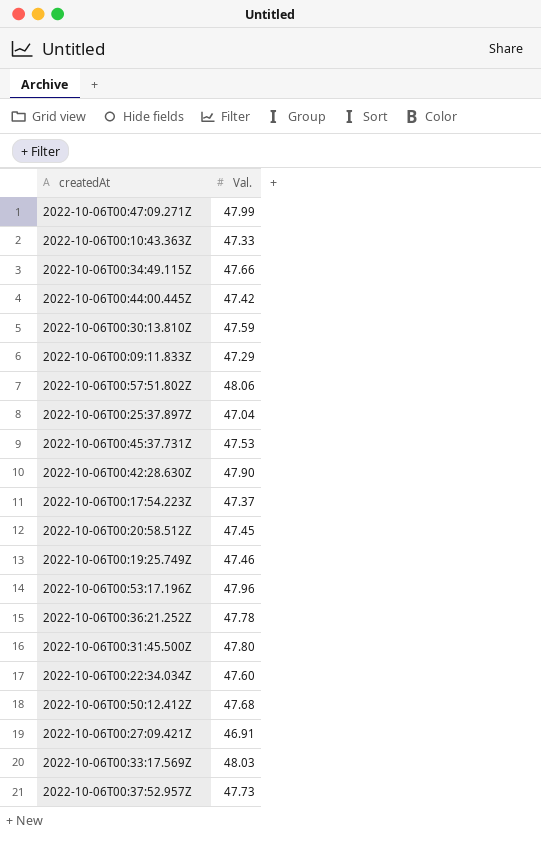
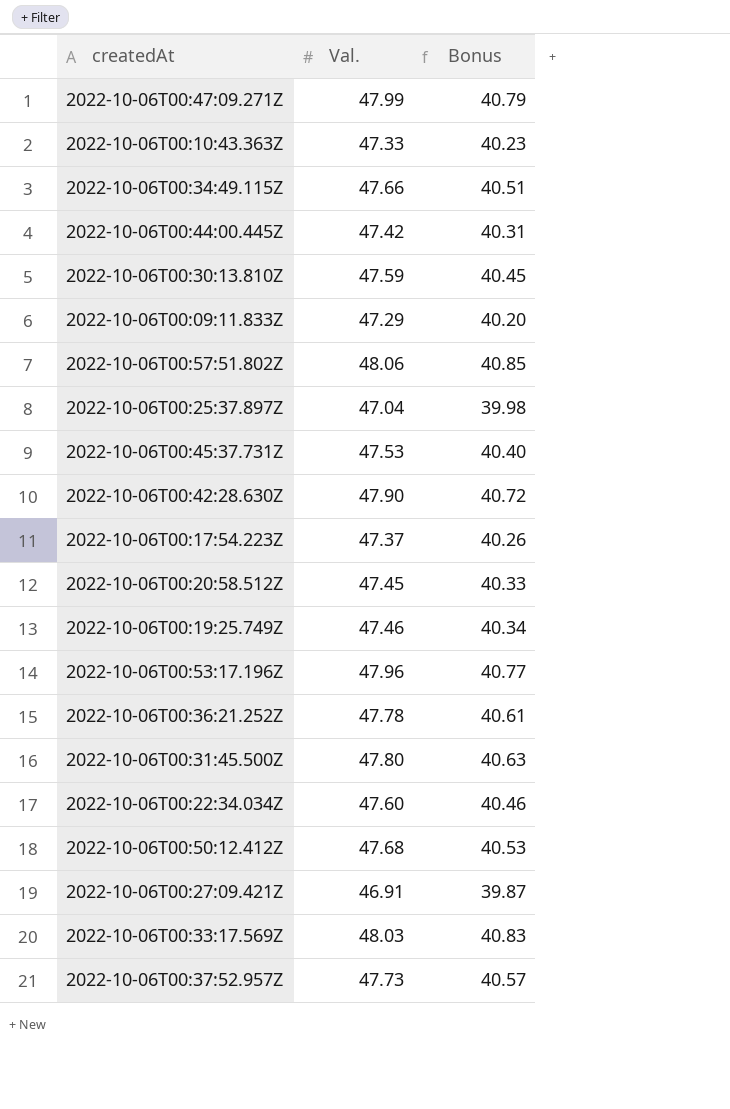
column Bonus | formula: none -> [Val.] * 0.85

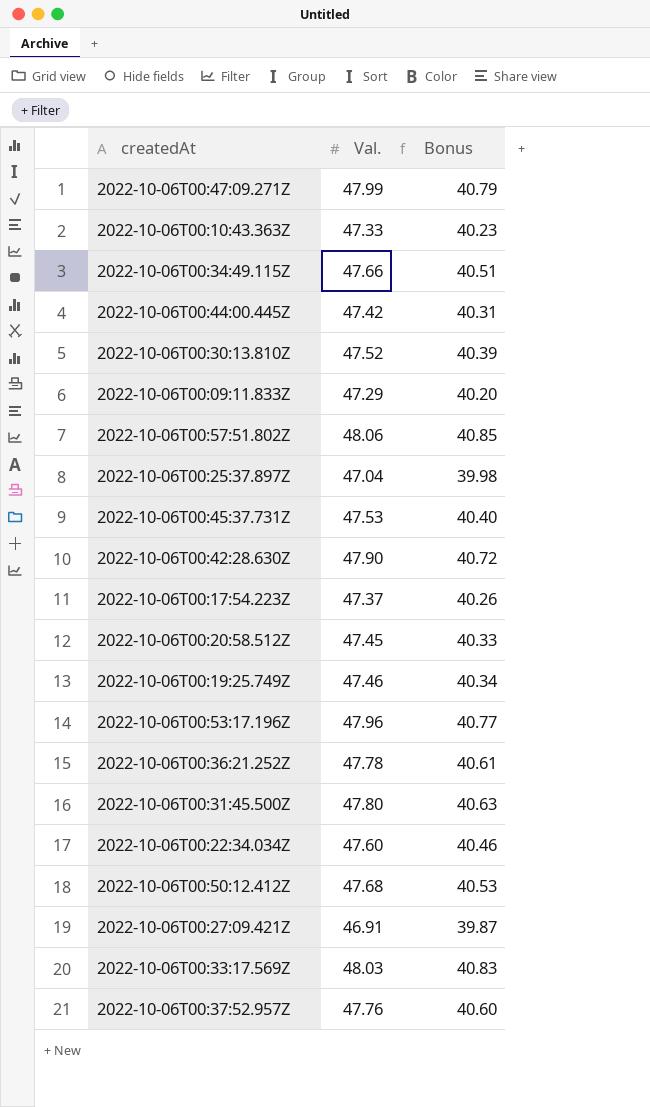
2022-10-06T00:30:13.810Z | Val.: 47.59 -> 47.52
2022-10-06T00:30:13.810Z | Bonus: 40.45 -> 40.39
2022-10-06T00:37:52.957Z | Val.: 47.73 -> 47.76
2022-10-06T00:37:52.957Z | Bonus: 40.57 -> 40.60

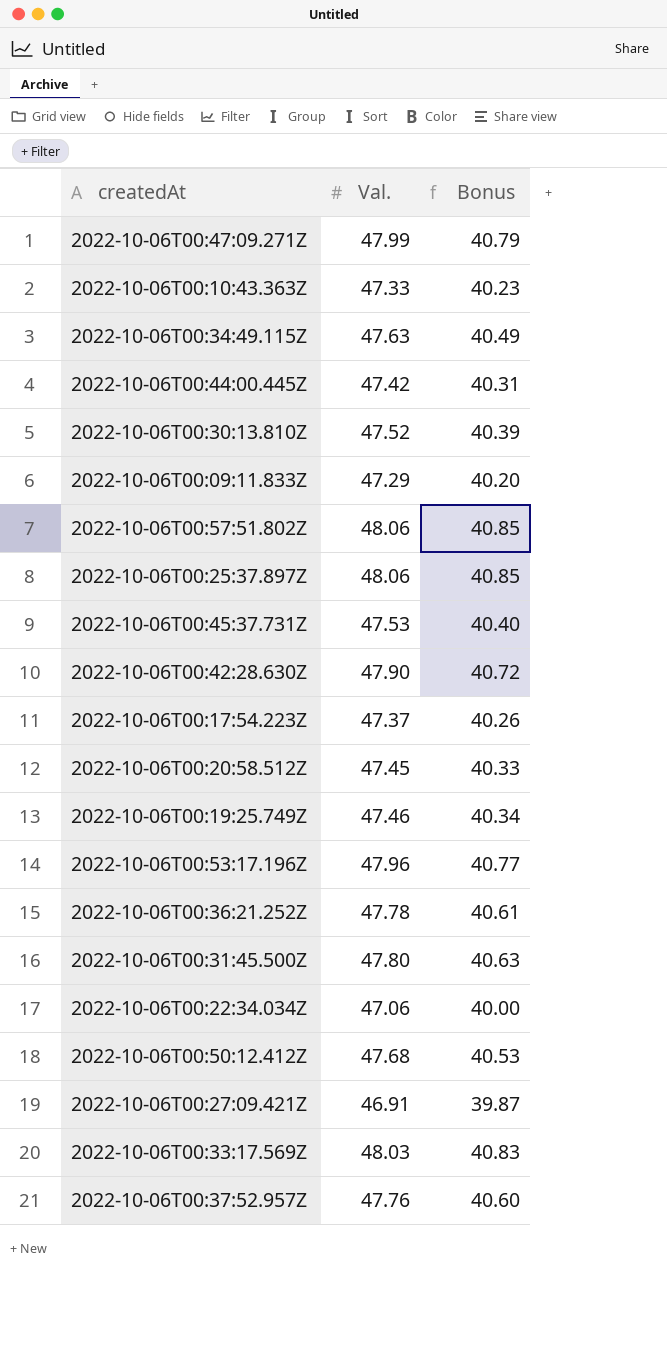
2022-10-06T00:34:49.115Z | Val.: 47.66 -> 47.63
2022-10-06T00:34:49.115Z | Bonus: 40.51 -> 40.49
2022-10-06T00:25:37.897Z | Val.: 47.04 -> 48.06
2022-10-06T00:25:37.897Z | Bonus: 39.98 -> 40.85
2022-10-06T00:22:34.034Z | Val.: 47.60 -> 47.06
2022-10-06T00:22:34.034Z | Bonus: 40.46 -> 40.00

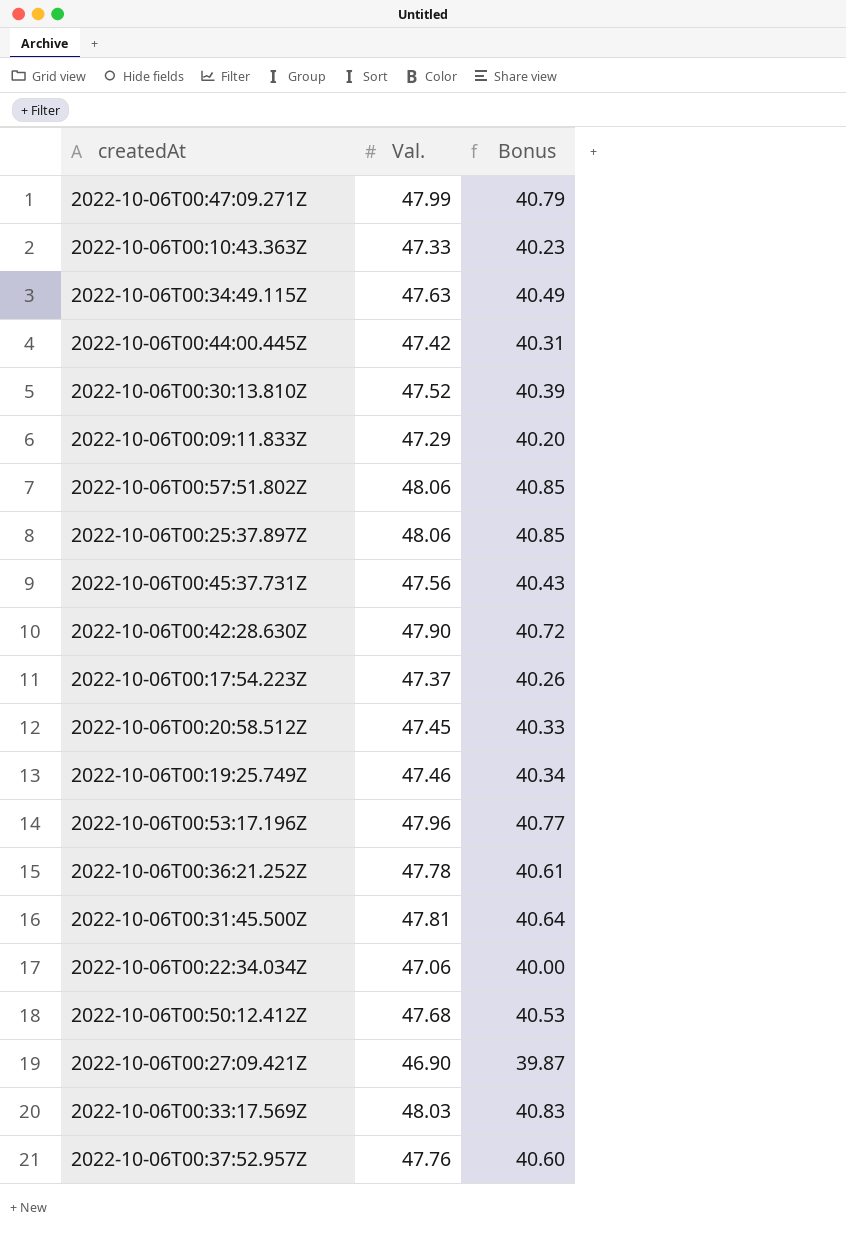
2022-10-06T00:45:37.731Z | Val.: 47.53 -> 47.56
2022-10-06T00:45:37.731Z | Bonus: 40.40 -> 40.43
2022-10-06T00:31:45.500Z | Val.: 47.80 -> 47.81
2022-10-06T00:31:45.500Z | Bonus: 40.63 -> 40.64
2022-10-06T00:27:09.421Z | Val.: 46.91 -> 46.90

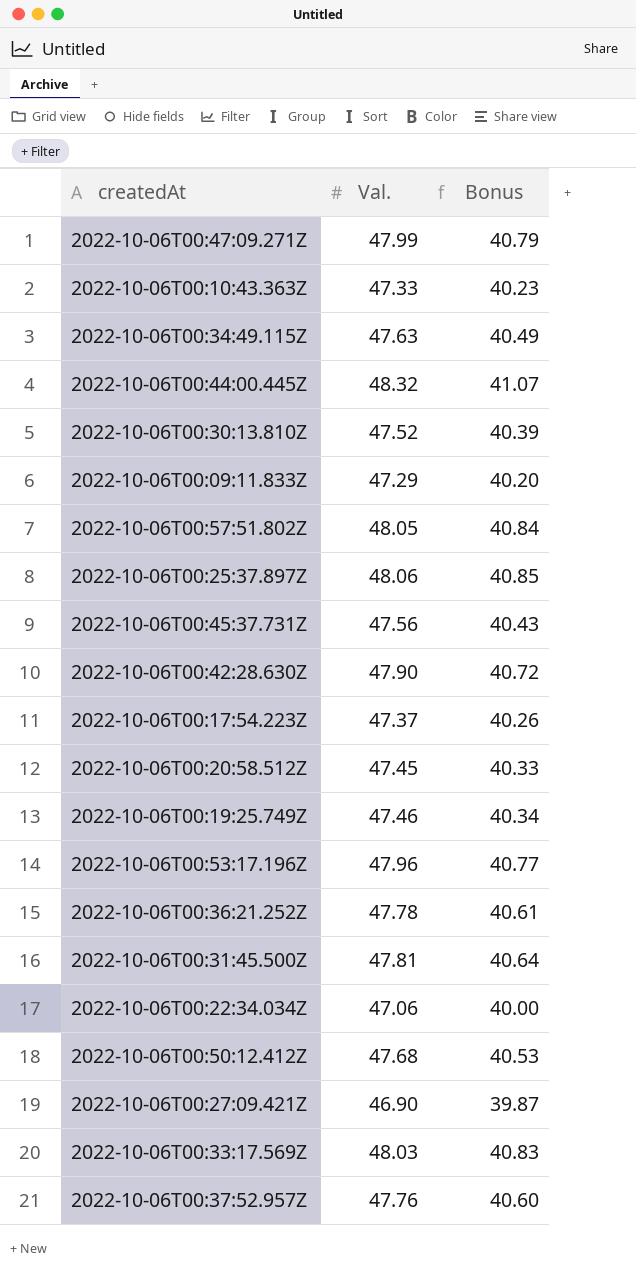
2022-10-06T00:44:00.445Z | Val.: 47.42 -> 48.32
2022-10-06T00:44:00.445Z | Bonus: 40.31 -> 41.07
2022-10-06T00:57:51.802Z | Val.: 48.06 -> 48.05
2022-10-06T00:57:51.802Z | Bonus: 40.85 -> 40.84

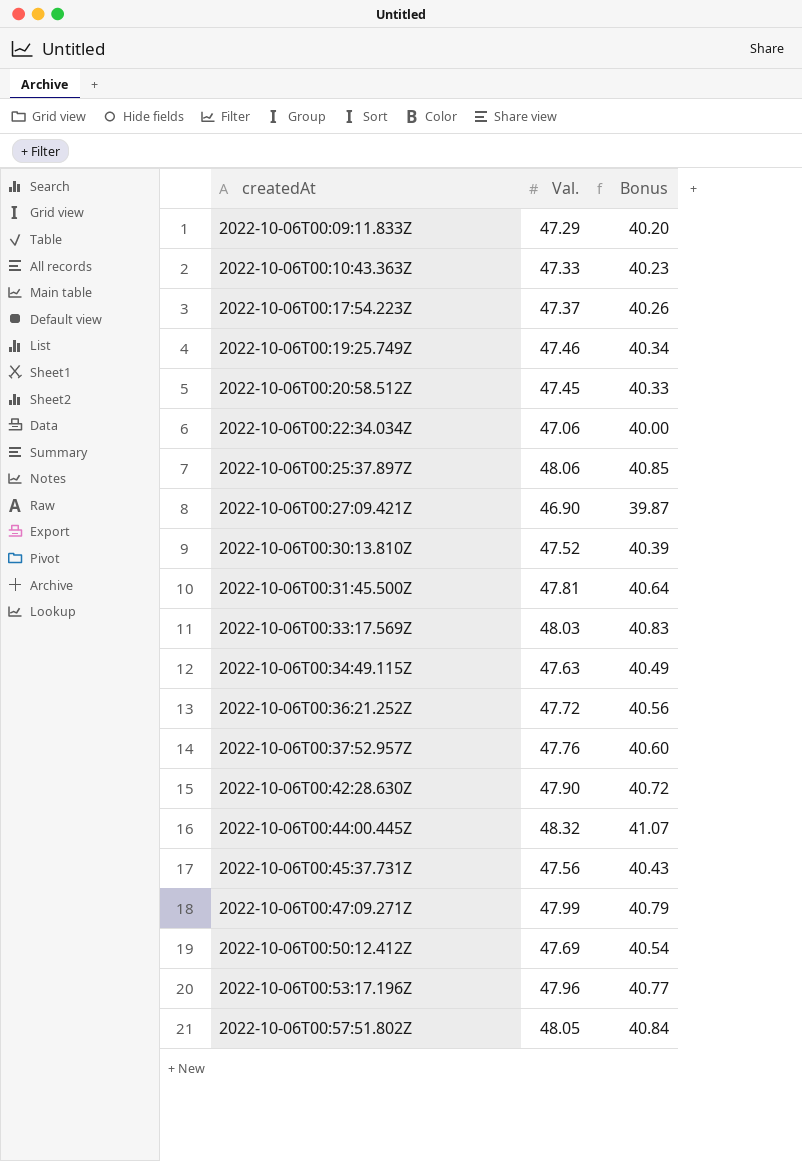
row order: none -> createdAt ascending
2022-10-06T00:36:21.252Z | Val.: 47.78 -> 47.72
2022-10-06T00:36:21.252Z | Bonus: 40.61 -> 40.56
2022-10-06T00:50:12.412Z | Val.: 47.68 -> 47.69
2022-10-06T00:50:12.412Z | Bonus: 40.53 -> 40.54

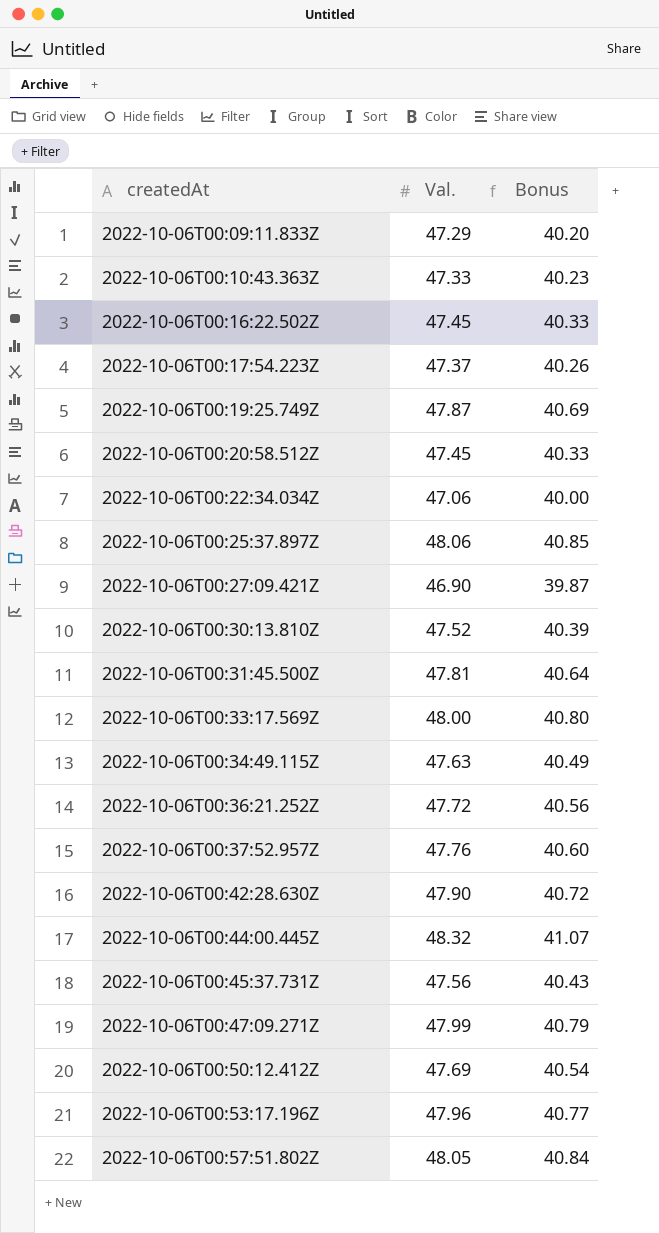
row 2022-10-06T00:16:22.502Z: none -> 47.45 | 40.33
2022-10-06T00:19:25.749Z | Val.: 47.46 -> 47.87
2022-10-06T00:19:25.749Z | Bonus: 40.34 -> 40.69
2022-10-06T00:33:17.569Z | Val.: 48.03 -> 48.00
2022-10-06T00:33:17.569Z | Bonus: 40.83 -> 40.80

